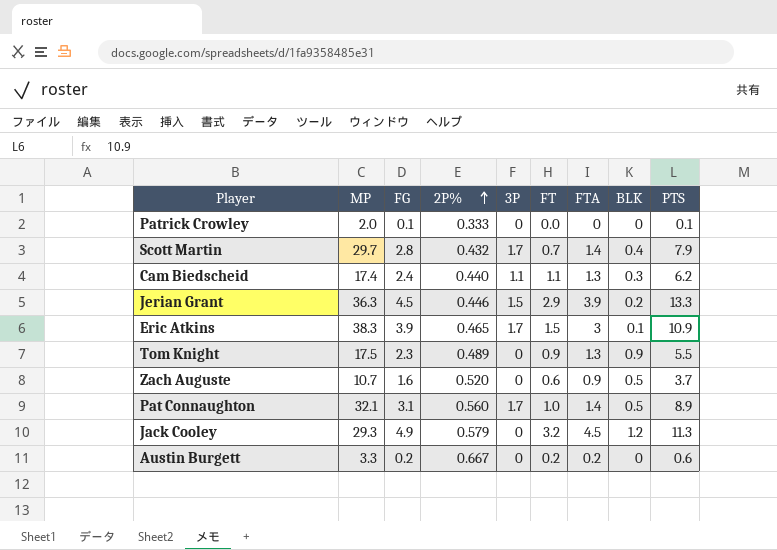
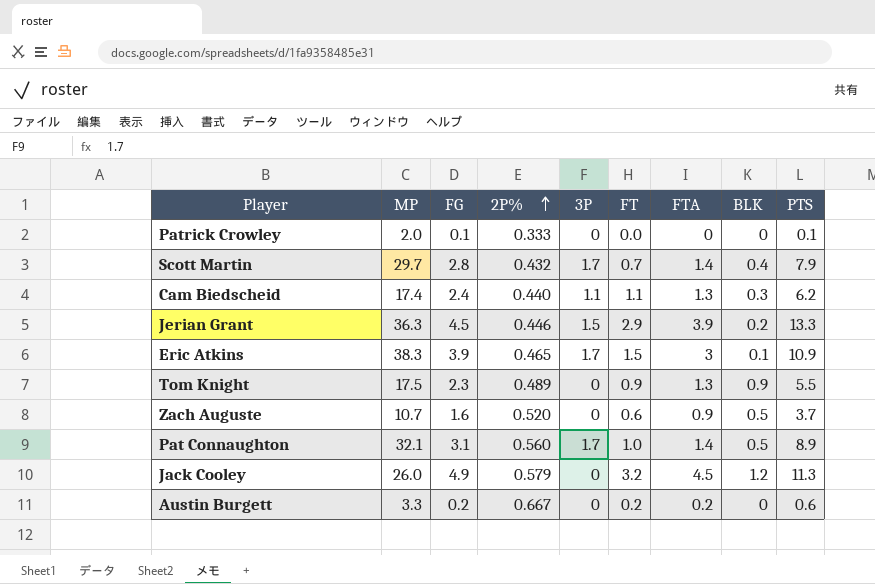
Jack Cooley | MP: 29.3 -> 26.0

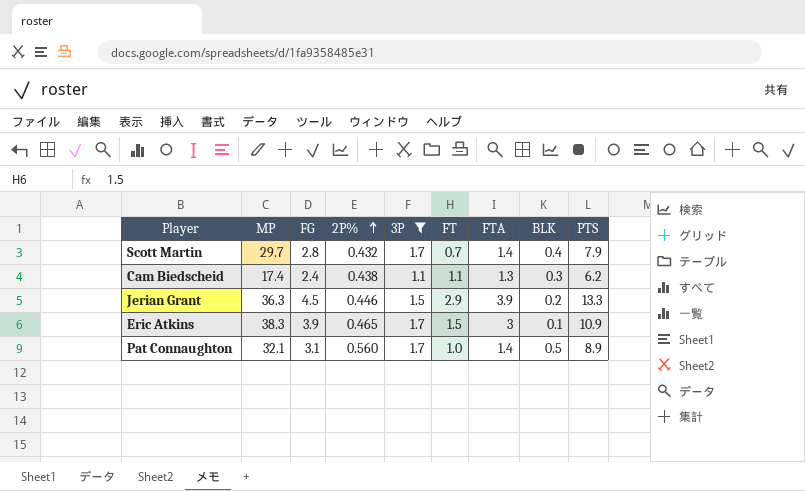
filter: none -> 3P != 0
Cam Biedscheid | 2P%: 0.440 -> 0.438

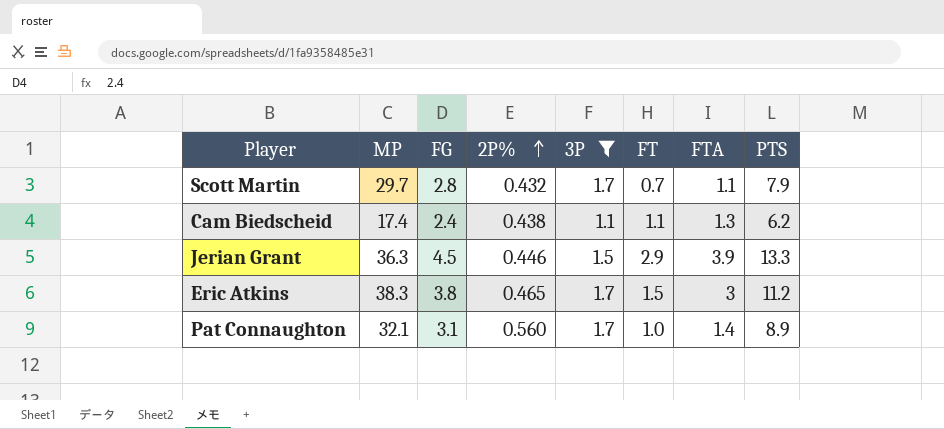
column BLK | position: 8 -> none
Scott Martin | FTA: 1.4 -> 1.1
Eric Atkins | FG: 3.9 -> 3.8
Eric Atkins | PTS: 10.9 -> 11.2

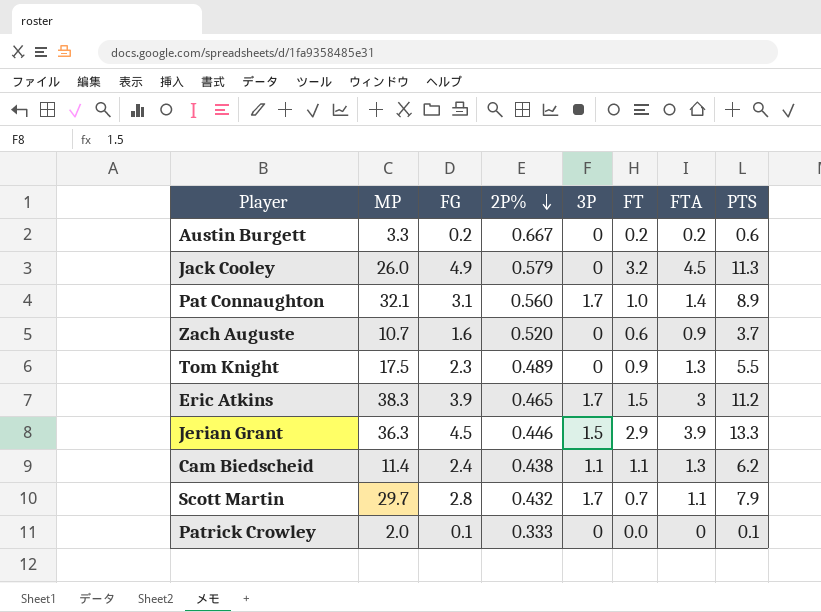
filter: 3P != 0 -> none
row order: 2P% ascending -> 2P% descending
Eric Atkins | FG: 3.8 -> 3.9
Cam Biedscheid | MP: 17.4 -> 11.4

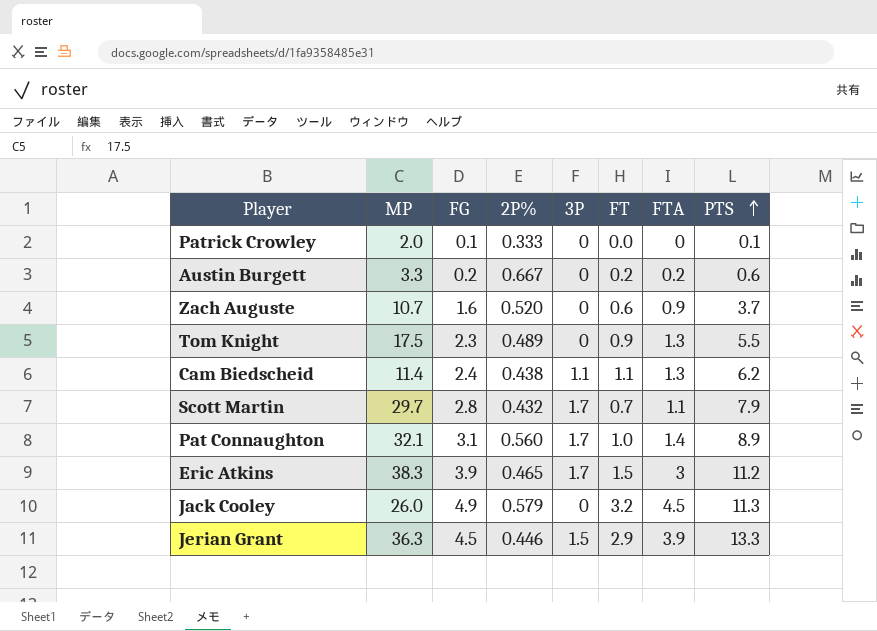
row order: 2P% descending -> PTS ascending

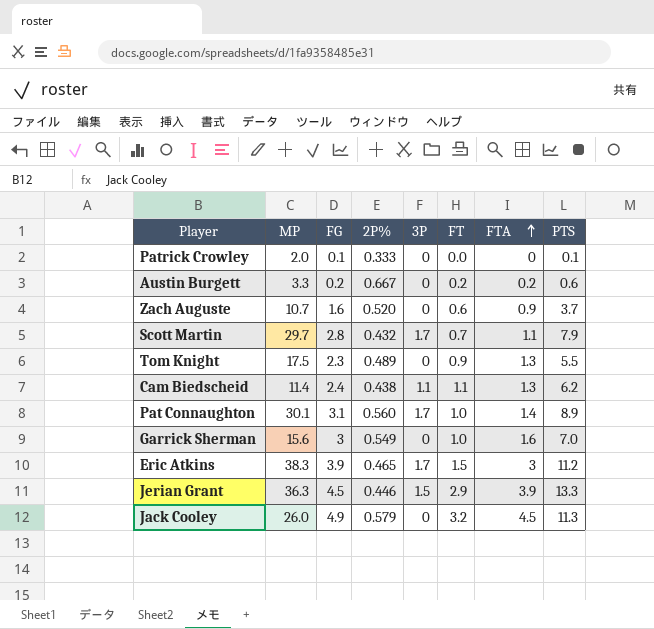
row order: PTS ascending -> FTA ascending
Pat Connaughton | MP: 32.1 -> 30.1
row Garrick Sherman: none -> 15.6 | 3 | 0.549 | 0 | 1.0 | 1.6 | 7.0

